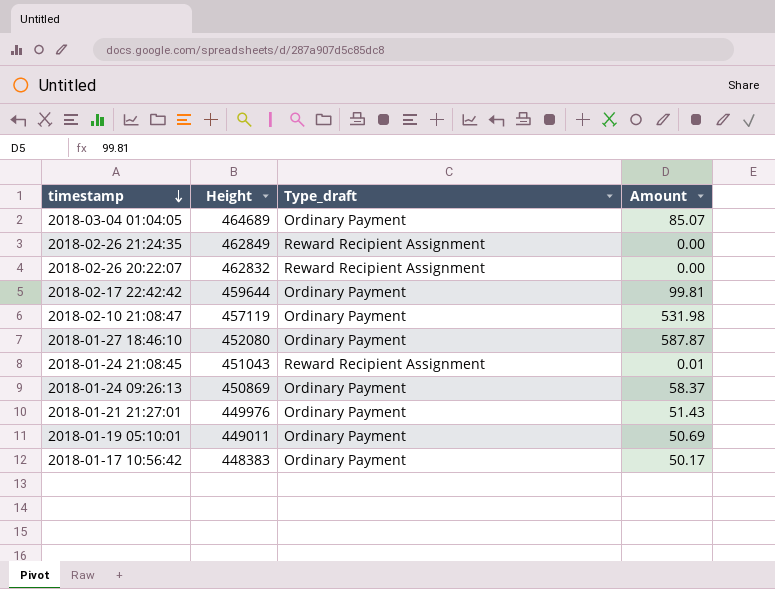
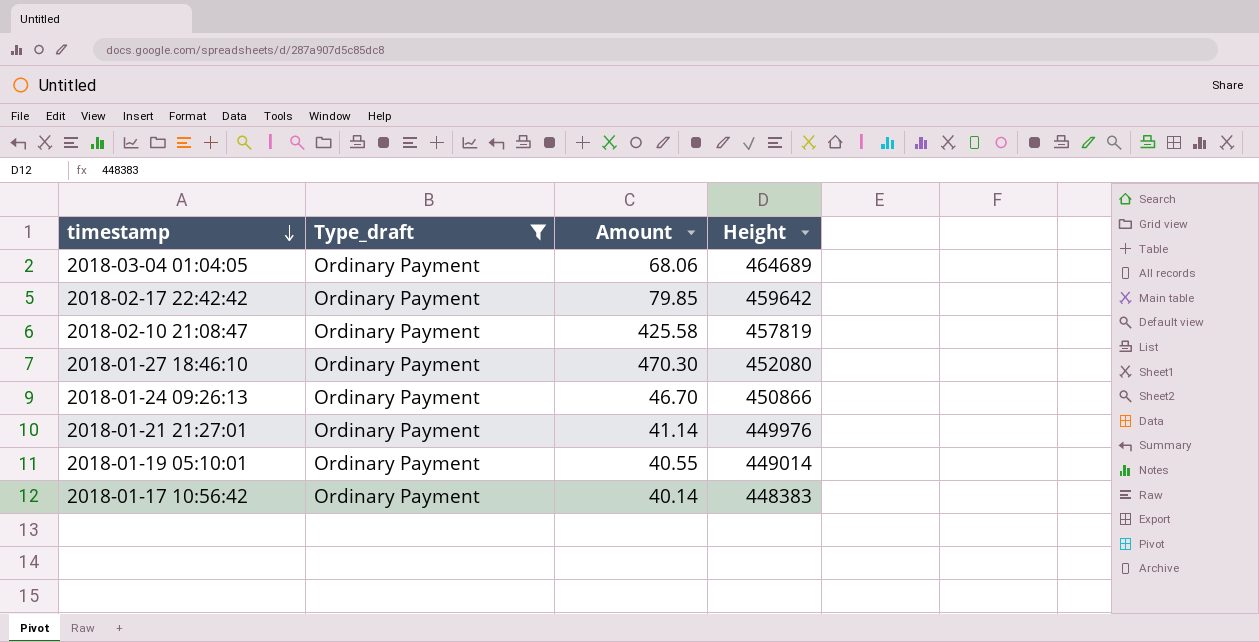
filter: none -> Type_draft = Ordinary Payment
column Height | position: 2 -> 4
2018-03-04 01:04:05 | Amount: 85.07 -> 68.06
2018-02-17 22:42:42 | Amount: 99.81 -> 79.85
2018-02-17 22:42:42 | Height: 459644 -> 459642
2018-02-10 21:08:47 | Amount: 531.98 -> 425.58
2018-02-10 21:08:47 | Height: 457119 -> 457819
2018-01-27 18:46:10 | Amount: 587.87 -> 470.30
2018-01-24 09:26:13 | Amount: 58.37 -> 46.70
2018-01-24 09:26:13 | Height: 450869 -> 450866
2018-01-21 21:27:01 | Amount: 51.43 -> 41.14
2018-01-19 05:10:01 | Amount: 50.69 -> 40.55
2018-01-19 05:10:01 | Height: 449011 -> 449014
2018-01-17 10:56:42 | Amount: 50.17 -> 40.14

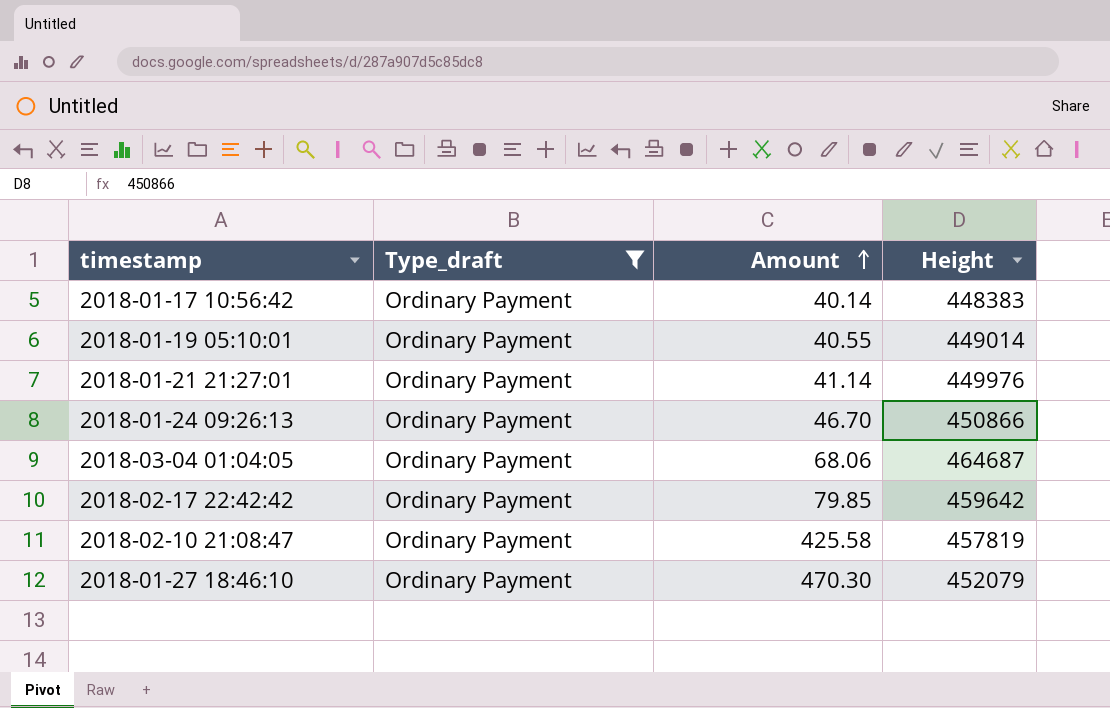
row order: timestamp descending -> Amount ascending
2018-03-04 01:04:05 | Height: 464689 -> 464687
2018-01-27 18:46:10 | Height: 452080 -> 452079

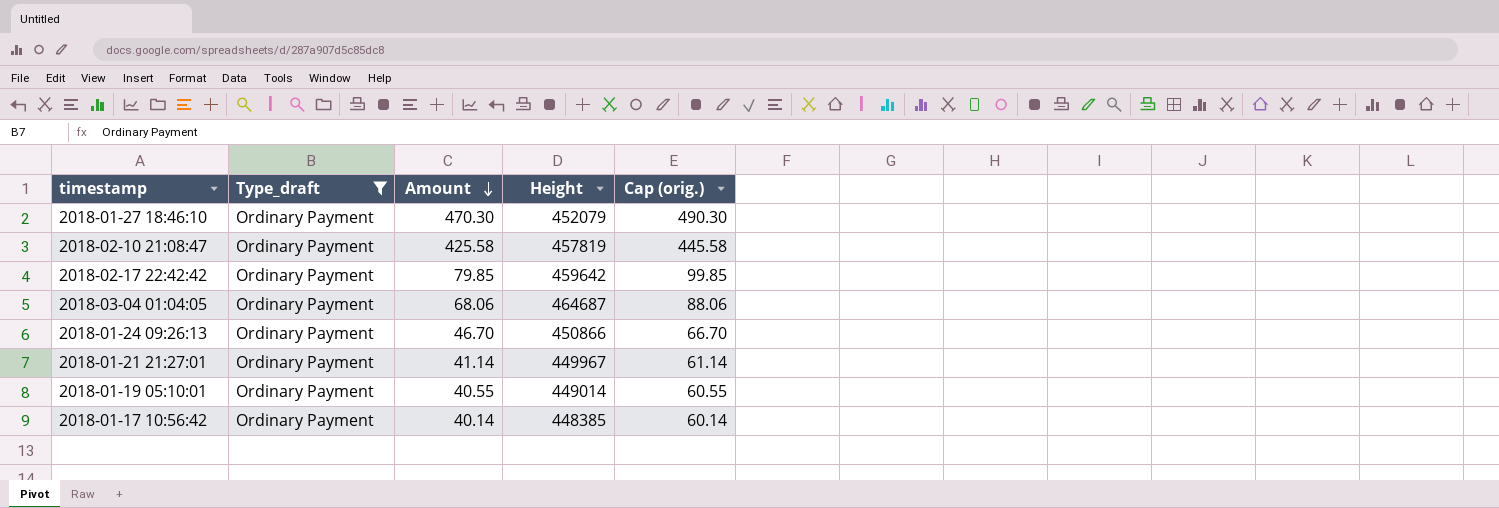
row order: Amount ascending -> Amount descending
column Cap (orig.) | formula: none -> [Amount] + 20
2018-01-21 21:27:01 | Height: 449976 -> 449967
2018-01-17 10:56:42 | Height: 448383 -> 448385

